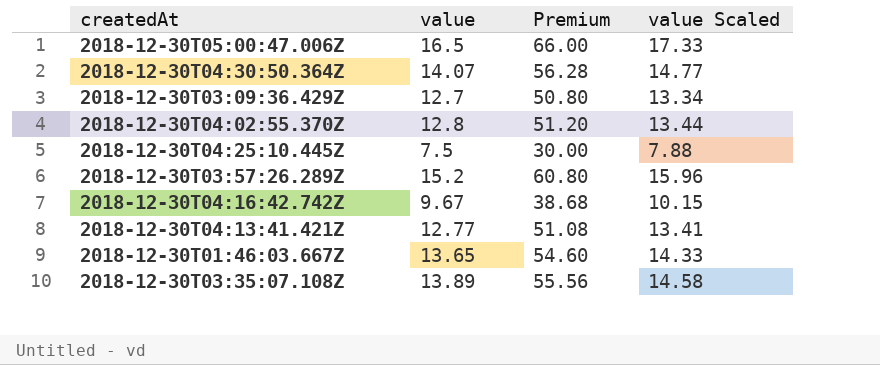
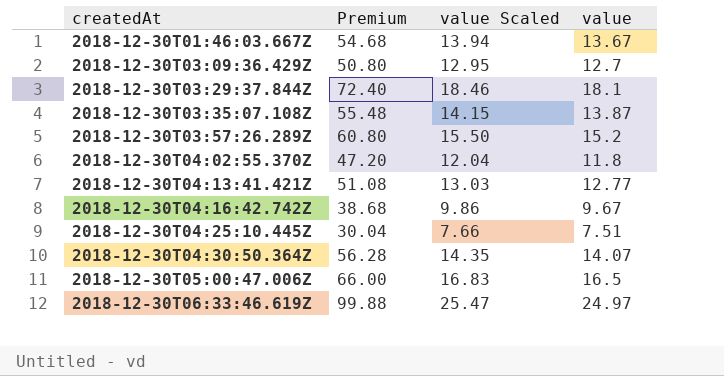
row order: none -> createdAt ascending
column value Scaled | formula: [value] * 1.05 -> [value] * 1.02
column value | position: 2 -> 4
2018-12-30T01:46:03.667Z | Premium: 54.60 -> 54.68
2018-12-30T01:46:03.667Z | value: 13.65 -> 13.67
row 2018-12-30T03:29:37.844Z: none -> 72.40 | 18.46 | 18.1
2018-12-30T03:35:07.108Z | Premium: 55.56 -> 55.48
2018-12-30T03:35:07.108Z | value: 13.89 -> 13.87
2018-12-30T04:02:55.370Z | Premium: 51.20 -> 47.20
2018-12-30T04:02:55.370Z | value: 12.8 -> 11.8
2018-12-30T04:25:10.445Z | Premium: 30.00 -> 30.04
2018-12-30T04:25:10.445Z | value: 7.5 -> 7.51
row 2018-12-30T06:33:46.619Z: none -> 99.88 | 25.47 | 24.97

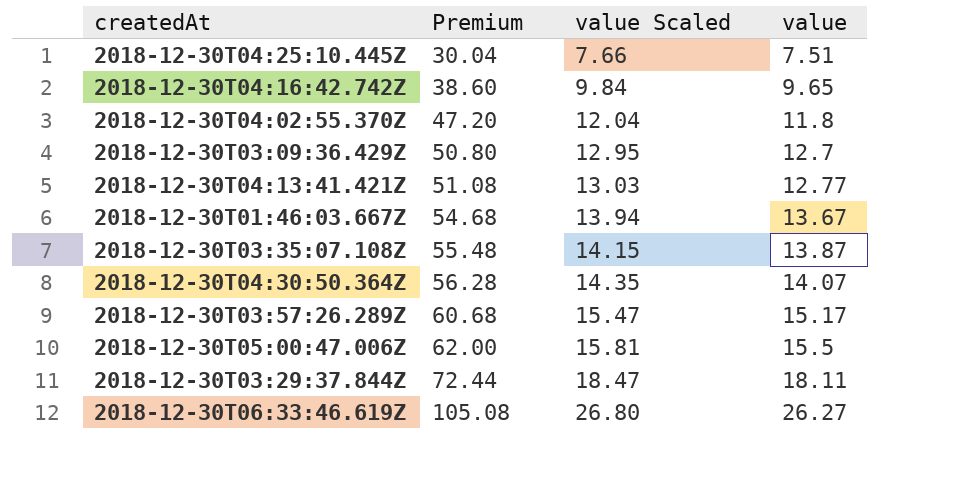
row order: createdAt ascending -> Premium ascending
2018-12-30T04:16:42.742Z | Premium: 38.68 -> 38.60
2018-12-30T04:16:42.742Z | value Scaled: 9.86 -> 9.84
2018-12-30T04:16:42.742Z | value: 9.67 -> 9.65
2018-12-30T03:57:26.289Z | Premium: 60.80 -> 60.68
2018-12-30T03:57:26.289Z | value Scaled: 15.50 -> 15.47
2018-12-30T03:57:26.289Z | value: 15.2 -> 15.17
2018-12-30T05:00:47.006Z | Premium: 66.00 -> 62.00
2018-12-30T05:00:47.006Z | value Scaled: 16.83 -> 15.81
2018-12-30T05:00:47.006Z | value: 16.5 -> 15.5
2018-12-30T03:29:37.844Z | Premium: 72.40 -> 72.44
2018-12-30T03:29:37.844Z | value Scaled: 18.46 -> 18.47
2018-12-30T03:29:37.844Z | value: 18.1 -> 18.11
2018-12-30T06:33:46.619Z | Premium: 99.88 -> 105.08
2018-12-30T06:33:46.619Z | value Scaled: 25.47 -> 26.80
2018-12-30T06:33:46.619Z | value: 24.97 -> 26.27

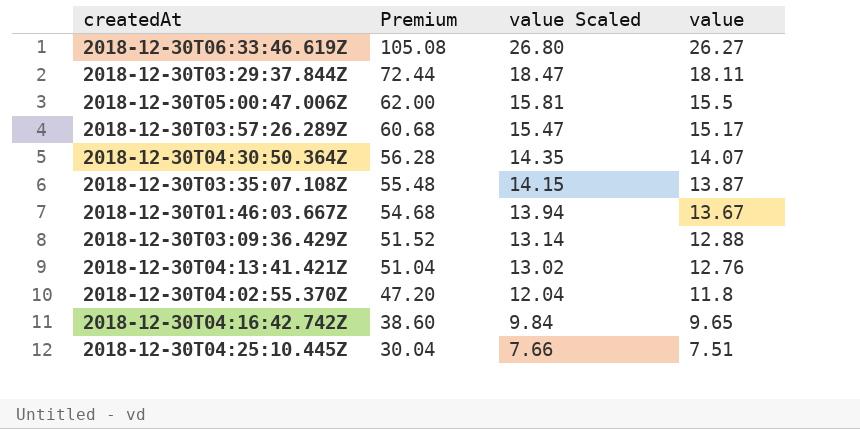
row order: Premium ascending -> Premium descending
2018-12-30T03:09:36.429Z | Premium: 50.80 -> 51.52
2018-12-30T03:09:36.429Z | value Scaled: 12.95 -> 13.14
2018-12-30T03:09:36.429Z | value: 12.7 -> 12.88
2018-12-30T04:13:41.421Z | Premium: 51.08 -> 51.04
2018-12-30T04:13:41.421Z | value Scaled: 13.03 -> 13.02
2018-12-30T04:13:41.421Z | value: 12.77 -> 12.76

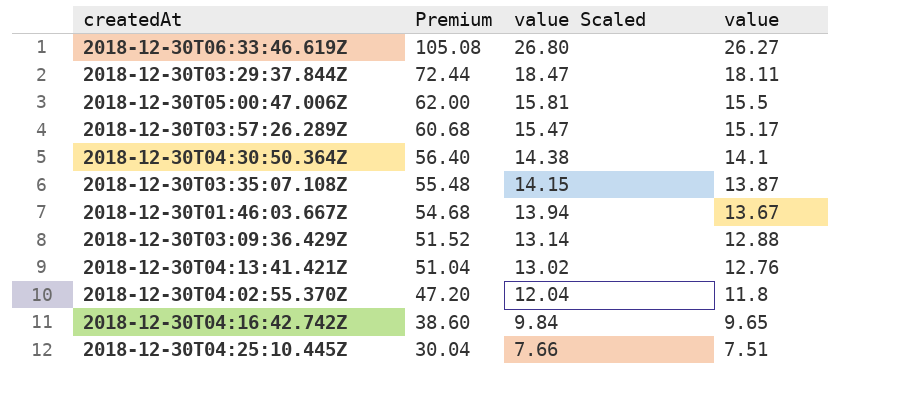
2018-12-30T04:30:50.364Z | Premium: 56.28 -> 56.40
2018-12-30T04:30:50.364Z | value Scaled: 14.35 -> 14.38
2018-12-30T04:30:50.364Z | value: 14.07 -> 14.1

